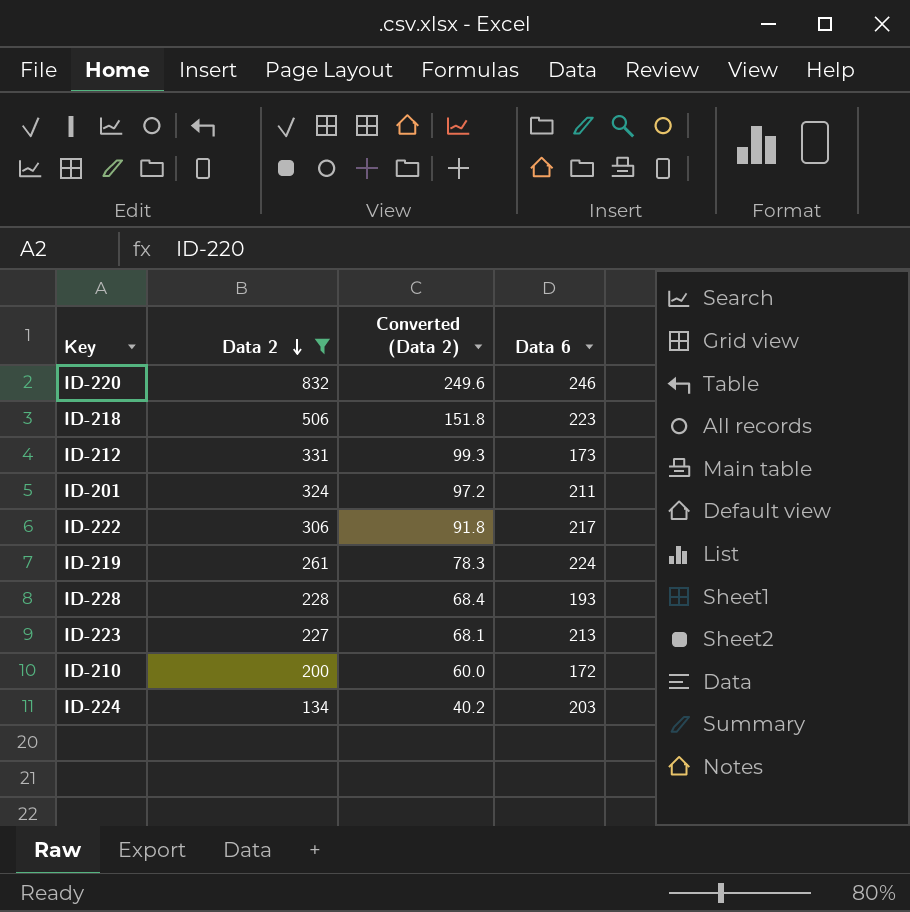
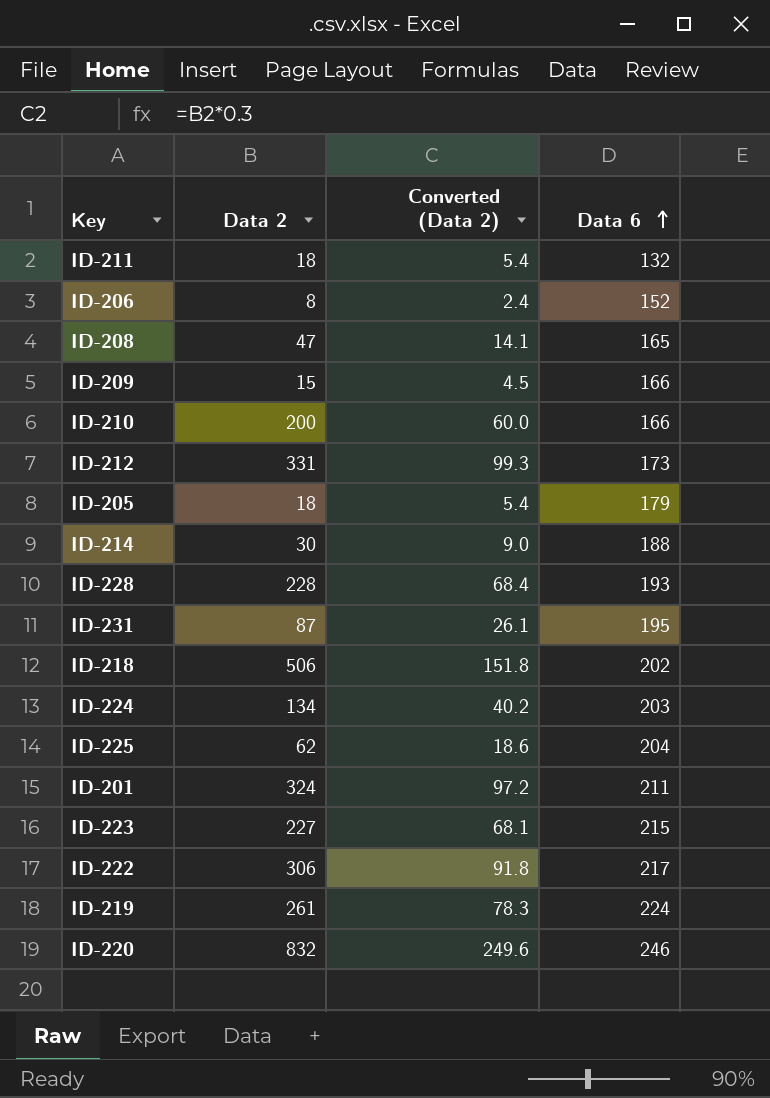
filter: Data 2 >= 134 -> none
row order: Data 2 descending -> Data 6 ascending
ID-210 | Data 6: 172 -> 166
ID-218 | Data 6: 223 -> 202
ID-223 | Data 6: 213 -> 215

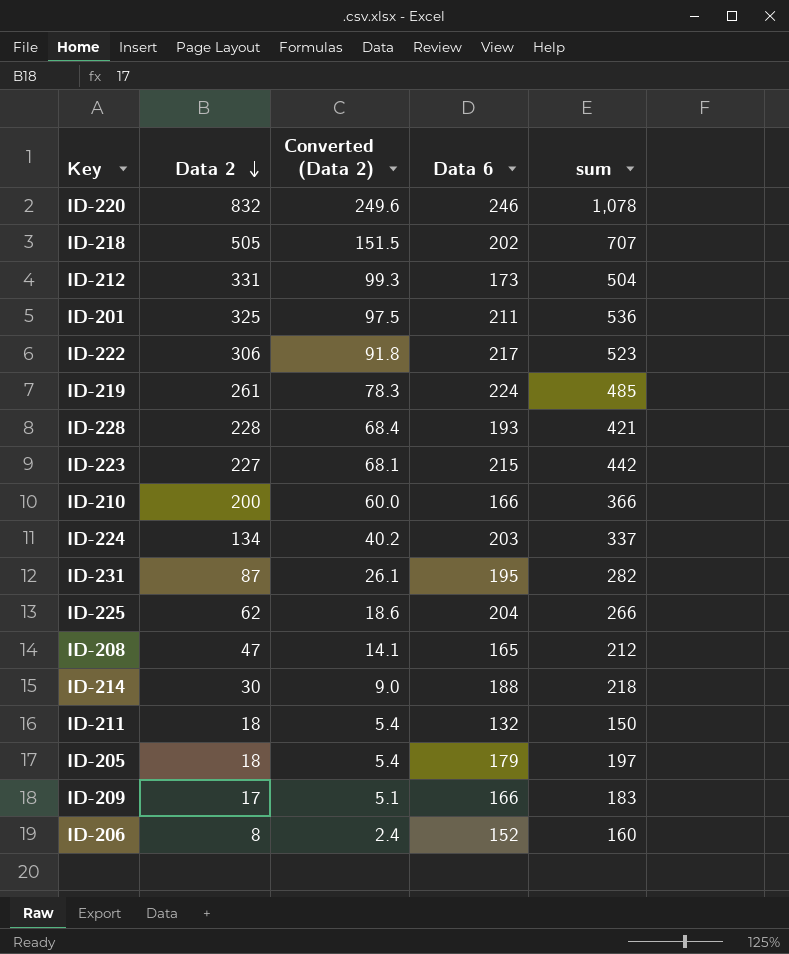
row order: Data 6 ascending -> Data 2 descending
column sum | formula: none -> [Data 2] + [Data 6]
ID-218 | Data 2: 506 -> 505
ID-218 | Converted (Data 2): 151.8 -> 151.5
ID-201 | Data 2: 324 -> 325
ID-201 | Converted (Data 2): 97.2 -> 97.5
ID-209 | Data 2: 15 -> 17
ID-209 | Converted (Data 2): 4.5 -> 5.1

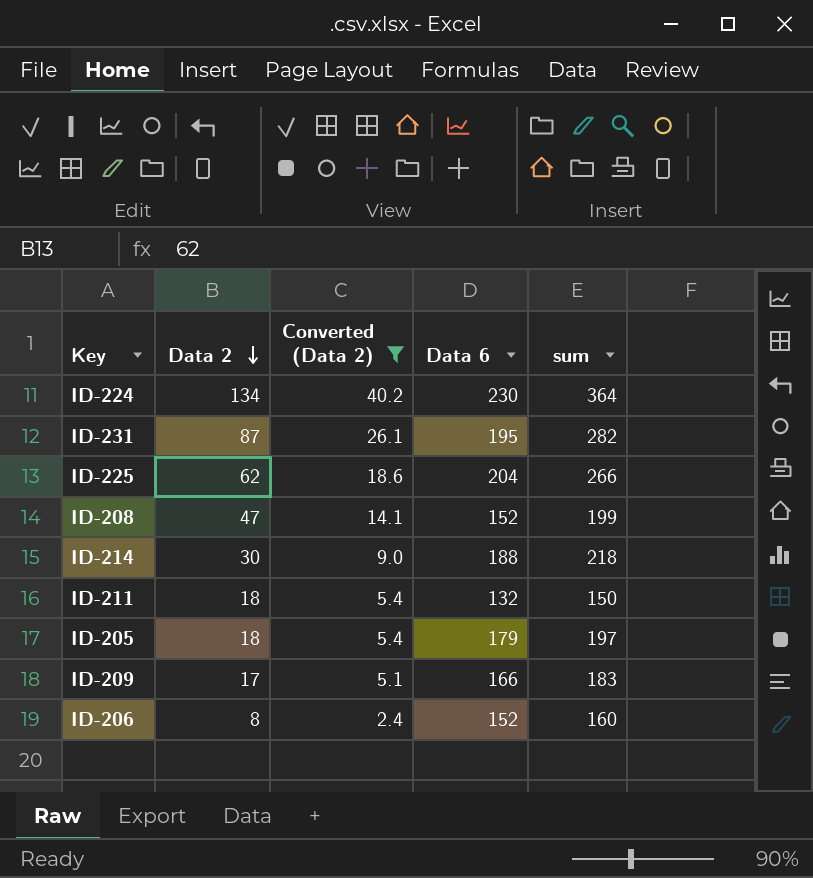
filter: none -> Converted (Data 2) <= 40.2
ID-224 | Data 6: 203 -> 230
ID-224 | sum: 337 -> 364
ID-208 | Data 6: 165 -> 152
ID-208 | sum: 212 -> 199

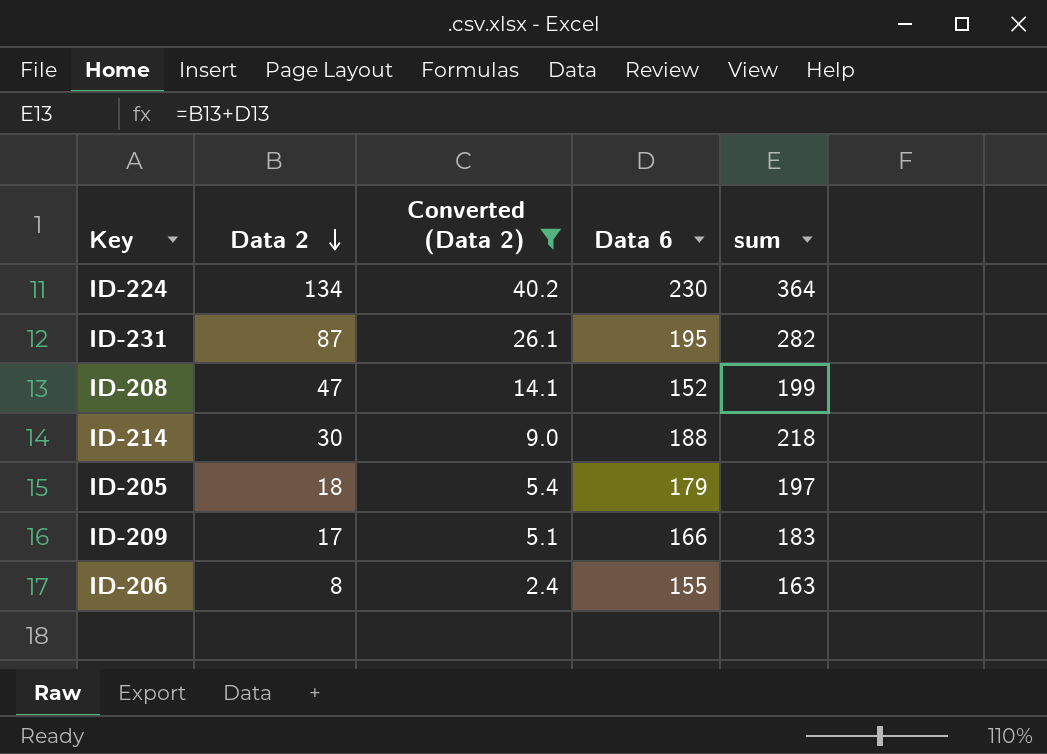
row ID-225: 62 | 18.6 | 204 | 266 -> none
row ID-211: 18 | 5.4 | 132 | 150 -> none
ID-206 | Data 6: 152 -> 155
ID-206 | sum: 160 -> 163

